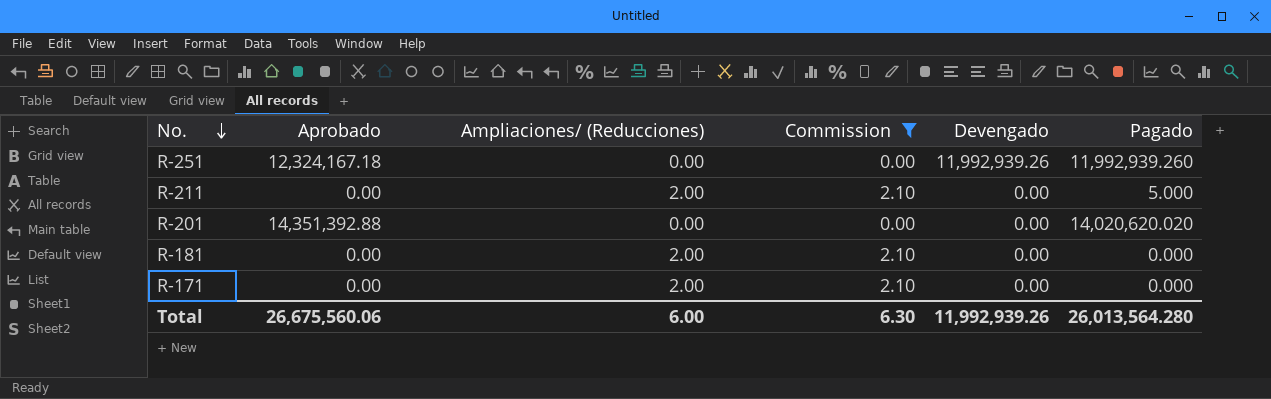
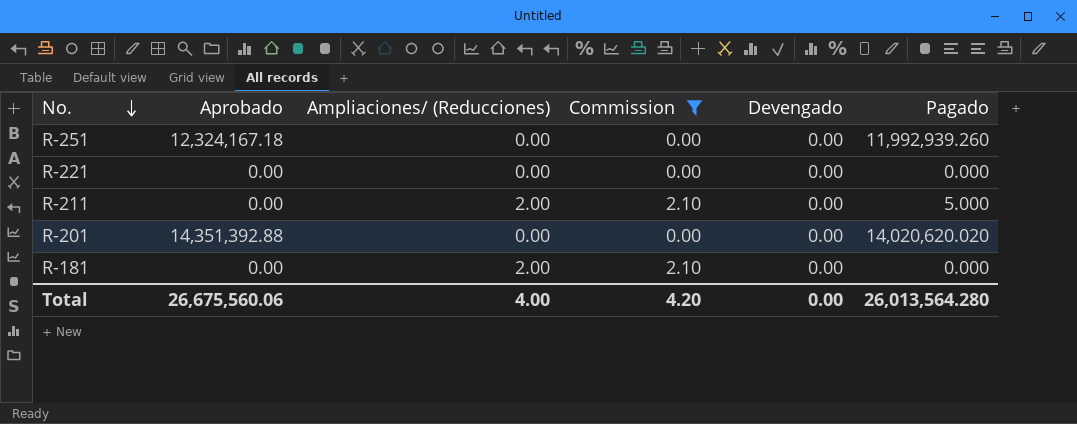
row R-171: 0.00 | 2.00 | 2.10 | 0.00 | 0.000 -> none
R-251 | Devengado: 11,992,939.26 -> 0.00
row R-221: none -> 0.00 | 0.00 | 0.00 | 0.00 | 0.000
Total | Ampliaciones/ (Reducciones): 6.00 -> 4.00
Total | Commission: 6.30 -> 4.20
Total | Devengado: 11,992,939.26 -> 0.00

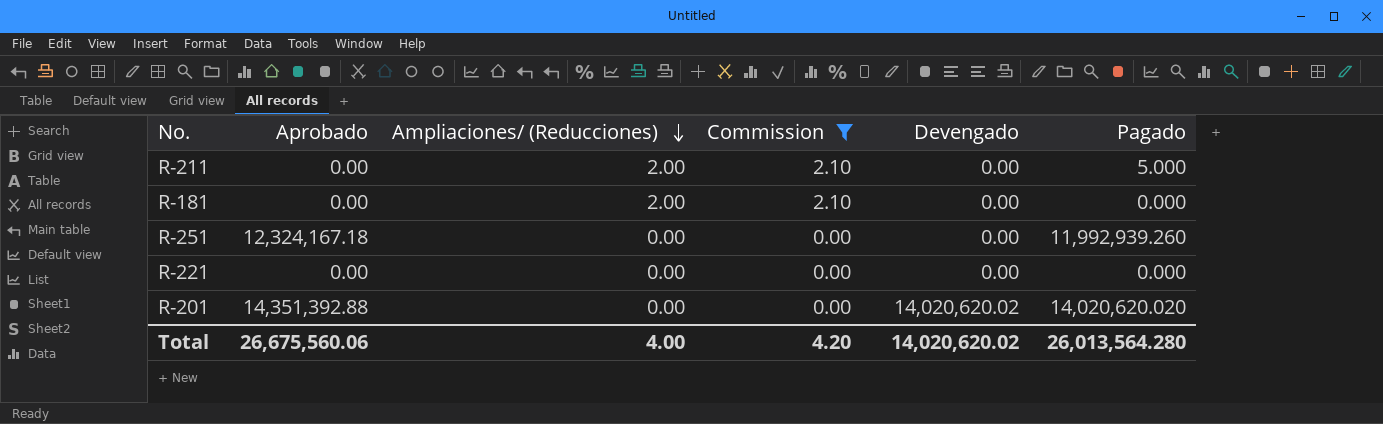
row order: No. descending -> Ampliaciones/ (Reducciones) descending
R-201 | Devengado: 0.00 -> 14,020,620.02
Total | Devengado: 0.00 -> 14,020,620.02

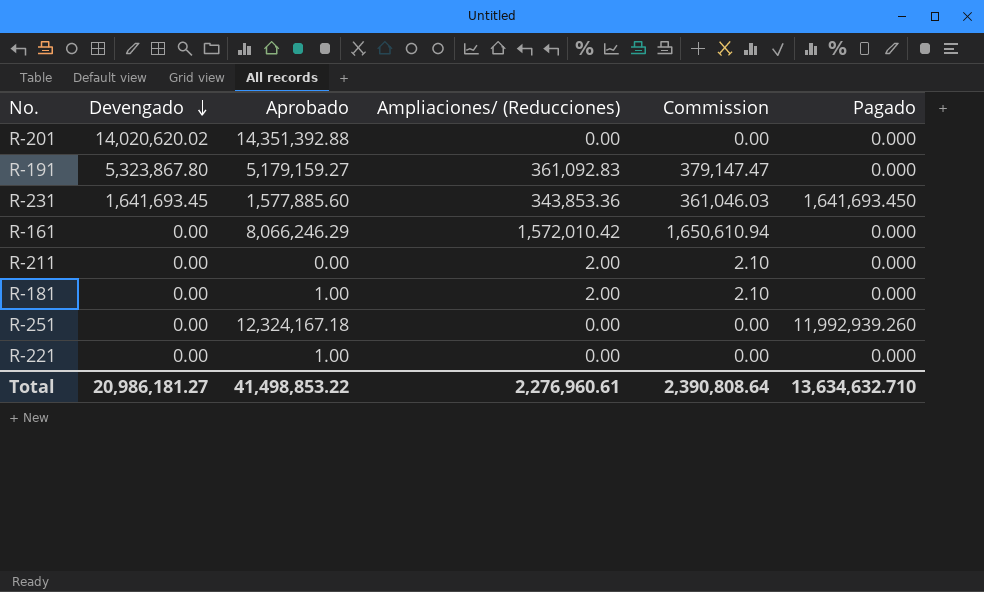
filter: Commission <= 2.10 -> none
row order: Ampliaciones/ (Reducciones) descending -> Devengado descending
column Devengado | position: 5 -> 2
R-201 | Pagado: 14,020,620.020 -> 0.000
R-211 | Pagado: 5.000 -> 0.000
R-181 | Aprobado: 0.00 -> 1.00
R-221 | Aprobado: 0.00 -> 1.00
Total | Devengado: 14,020,620.02 -> 20,986,181.27
Total | Aprobado: 26,675,560.06 -> 41,498,853.22
Total | Ampliaciones/ (Reducciones): 4.00 -> 2,276,960.61
Total | Commission: 4.20 -> 2,390,808.64
Total | Pagado: 26,013,564.280 -> 13,634,632.710

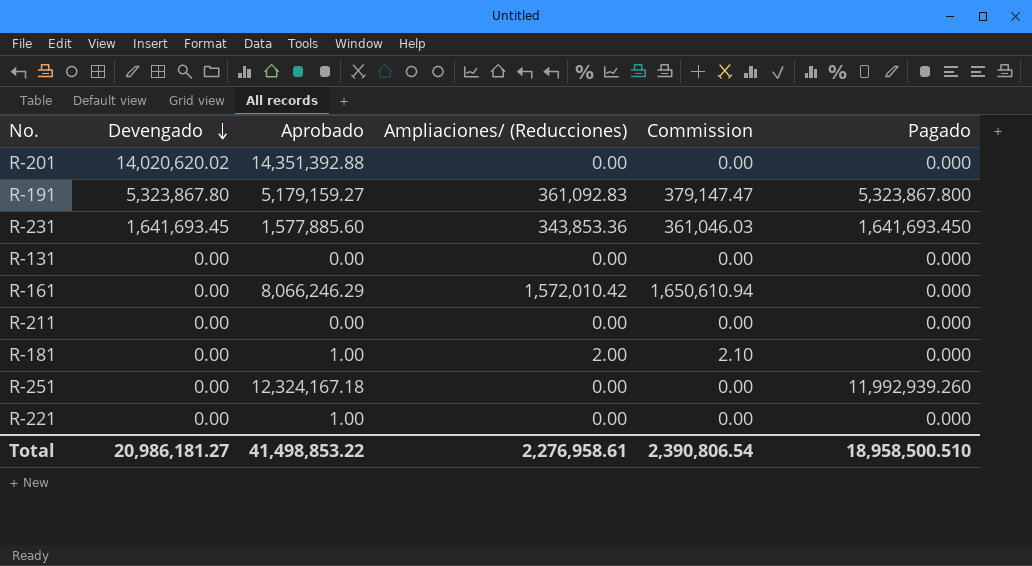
R-191 | Pagado: 0.000 -> 5,323,867.800
row R-131: none -> 0.00 | 0.00 | 0.00 | 0.00 | 0.000
R-211 | Ampliaciones/ (Reducciones): 2.00 -> 0.00
R-211 | Commission: 2.10 -> 0.00
Total | Ampliaciones/ (Reducciones): 2,276,960.61 -> 2,276,958.61
Total | Commission: 2,390,808.64 -> 2,390,806.54
Total | Pagado: 13,634,632.710 -> 18,958,500.510

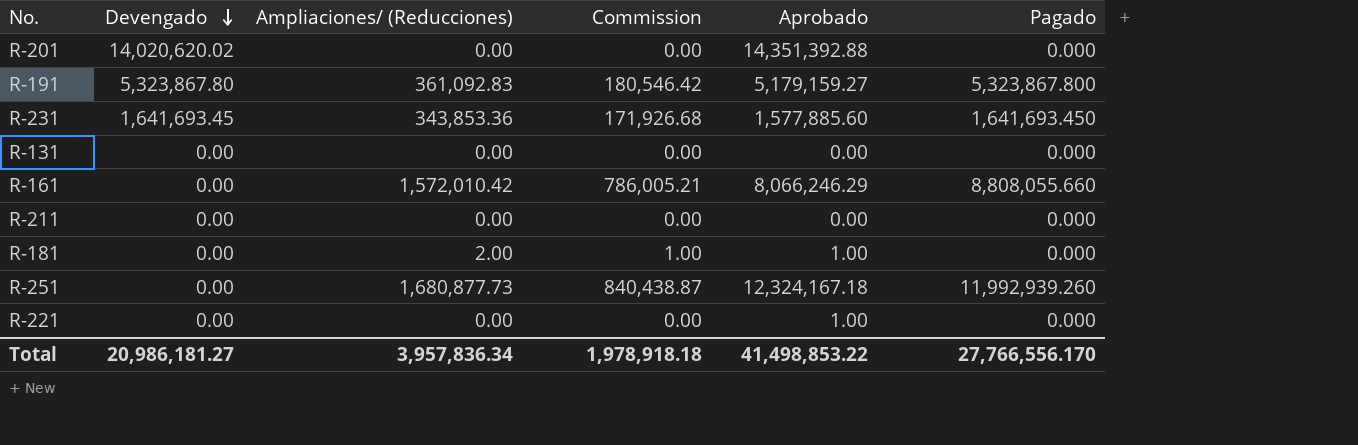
column Commission | formula: [Ampliaciones/ (Reducciones)] * 1.05 -> [Ampliaciones/ (Reducciones)] * 0.5
column Aprobado | position: 3 -> 5
R-161 | Pagado: 0.000 -> 8,808,055.660
R-251 | Ampliaciones/ (Reducciones): 0.00 -> 1,680,877.73
Total | Ampliaciones/ (Reducciones): 2,276,958.61 -> 3,957,836.34
Total | Commission: 2,390,806.54 -> 1,978,918.18
Total | Pagado: 18,958,500.510 -> 27,766,556.170

